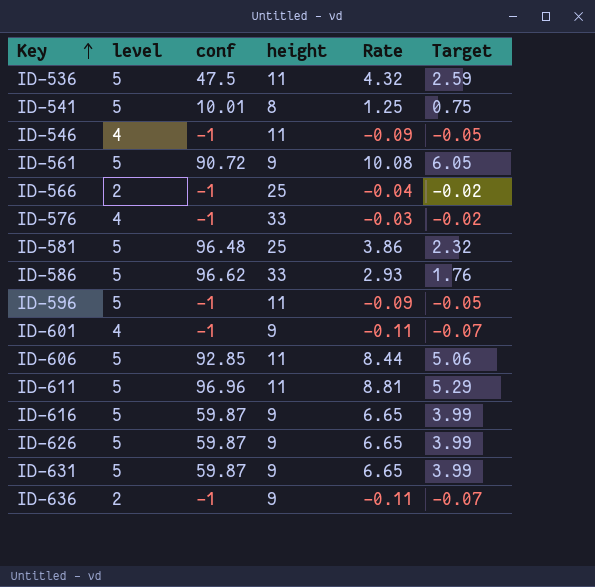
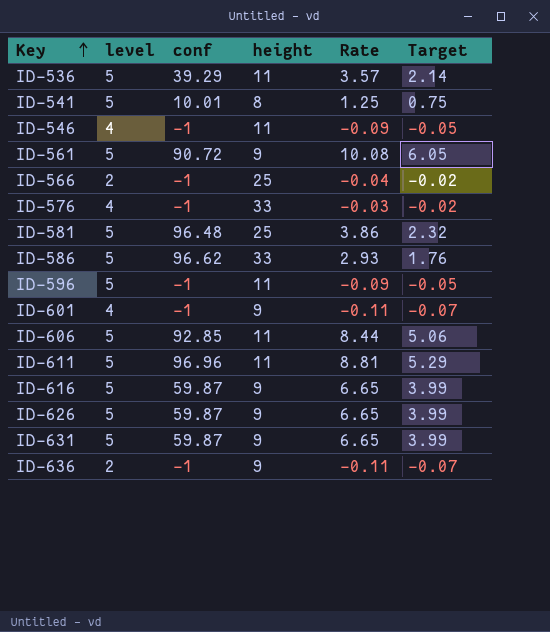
ID-536 | conf: 47.5 -> 39.29
ID-536 | Rate: 4.32 -> 3.57
ID-536 | Target: 2.59 -> 2.14

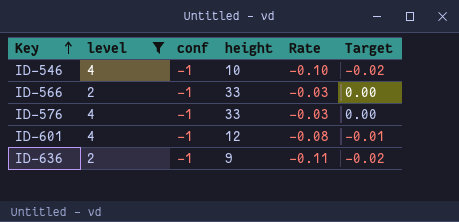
filter: none -> level != 5
column Target | formula: [Rate] * 0.6 -> [Rate] * 0.15
ID-546 | height: 11 -> 10
ID-546 | Rate: -0.09 -> -0.10
ID-566 | height: 25 -> 33
ID-566 | Rate: -0.04 -> -0.03
ID-601 | height: 9 -> 12
ID-601 | Rate: -0.11 -> -0.08

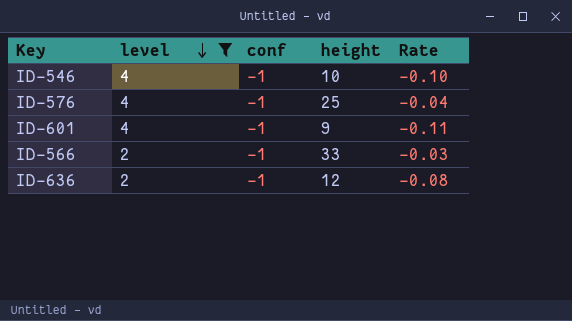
row order: Key ascending -> level descending
column Target | formula: [Rate] * 0.15 -> none
ID-576 | height: 33 -> 25
ID-576 | Rate: -0.03 -> -0.04
ID-601 | height: 12 -> 9
ID-601 | Rate: -0.08 -> -0.11
ID-636 | height: 9 -> 12
ID-636 | Rate: -0.11 -> -0.08

